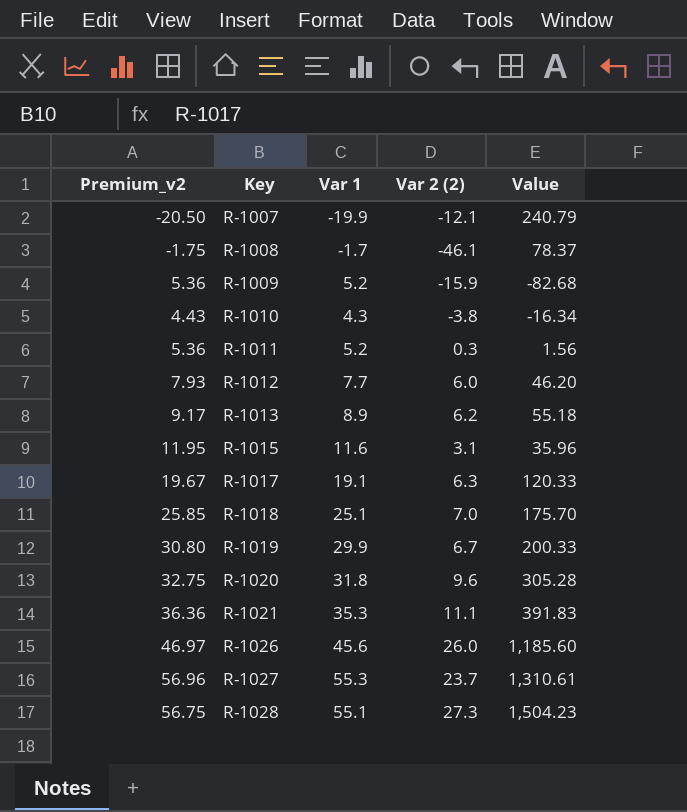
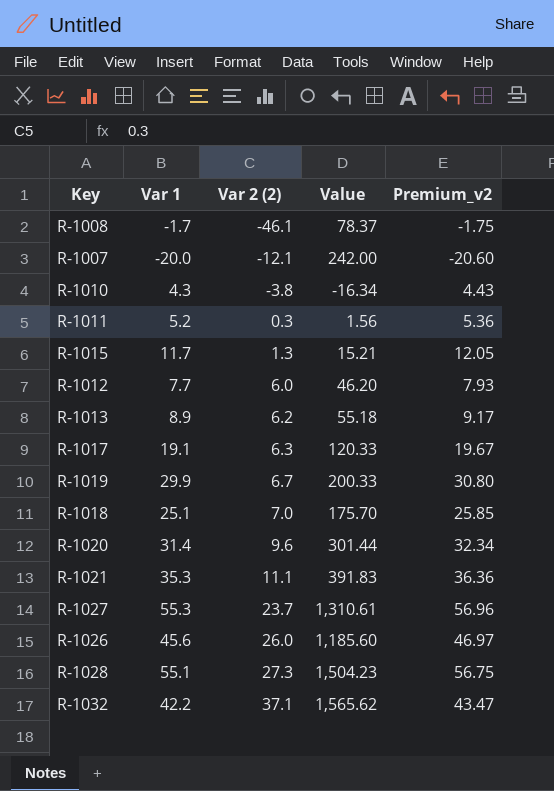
row order: Key ascending -> Var 2 (2) ascending
column Premium_v2 | position: 1 -> 5
row R-1009: 5.36 | 5.2 | -15.9 | -82.68 -> none
R-1007 | Var 1: -19.9 -> -20.0
R-1007 | Value: 240.79 -> 242.00
R-1007 | Premium_v2: -20.50 -> -20.60
R-1015 | Var 1: 11.6 -> 11.7
R-1015 | Var 2 (2): 3.1 -> 1.3
R-1015 | Value: 35.96 -> 15.21
R-1015 | Premium_v2: 11.95 -> 12.05
R-1020 | Var 1: 31.8 -> 31.4
R-1020 | Value: 305.28 -> 301.44
R-1020 | Premium_v2: 32.75 -> 32.34
row R-1032: none -> 42.2 | 37.1 | 1,565.62 | 43.47

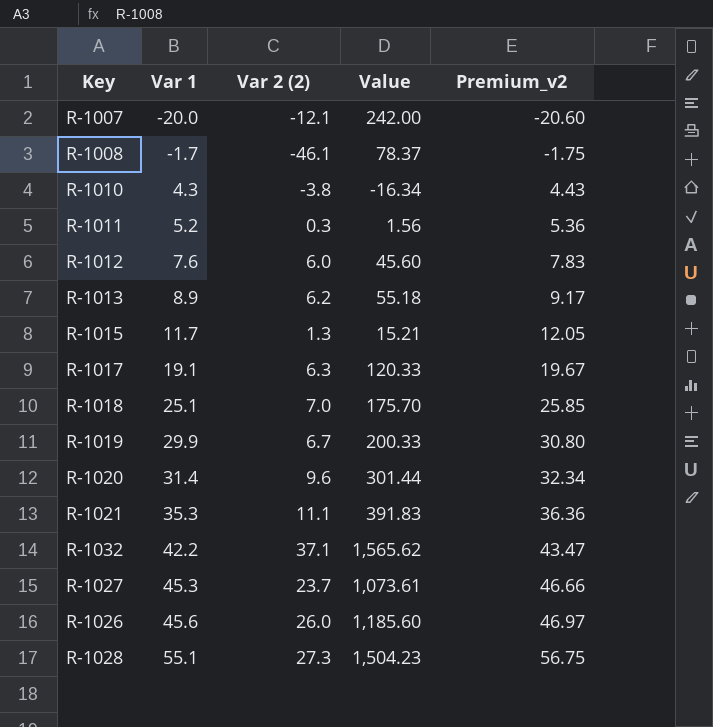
row order: Var 2 (2) ascending -> Var 1 ascending
R-1012 | Var 1: 7.7 -> 7.6
R-1012 | Value: 46.20 -> 45.60
R-1012 | Premium_v2: 7.93 -> 7.83
R-1027 | Var 1: 55.3 -> 45.3
R-1027 | Value: 1,310.61 -> 1,073.61
R-1027 | Premium_v2: 56.96 -> 46.66

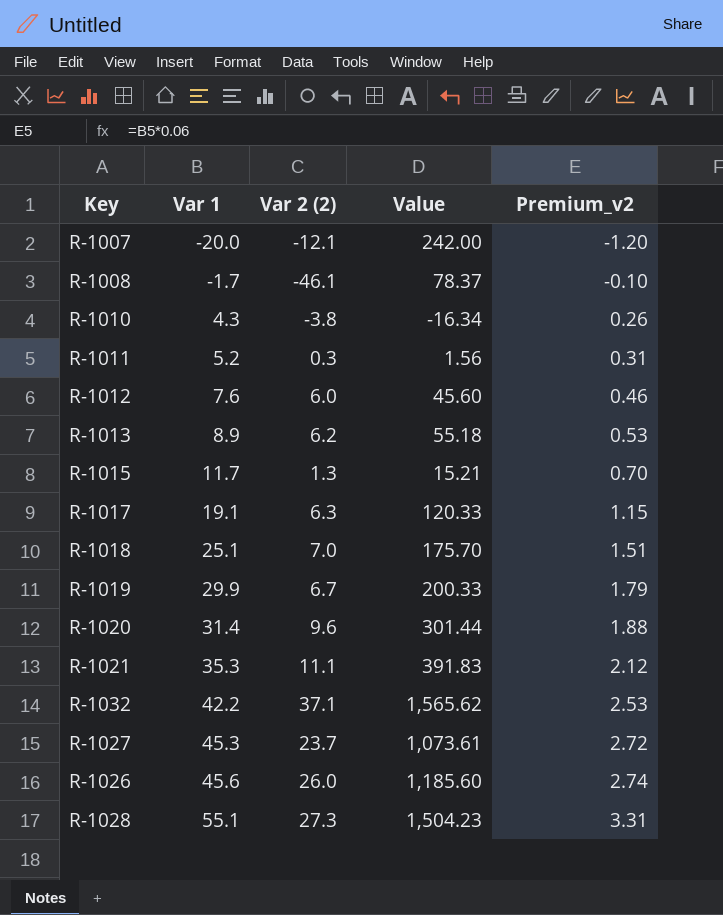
column Premium_v2 | formula: [Var 1] * 1.03 -> [Var 1] * 0.06

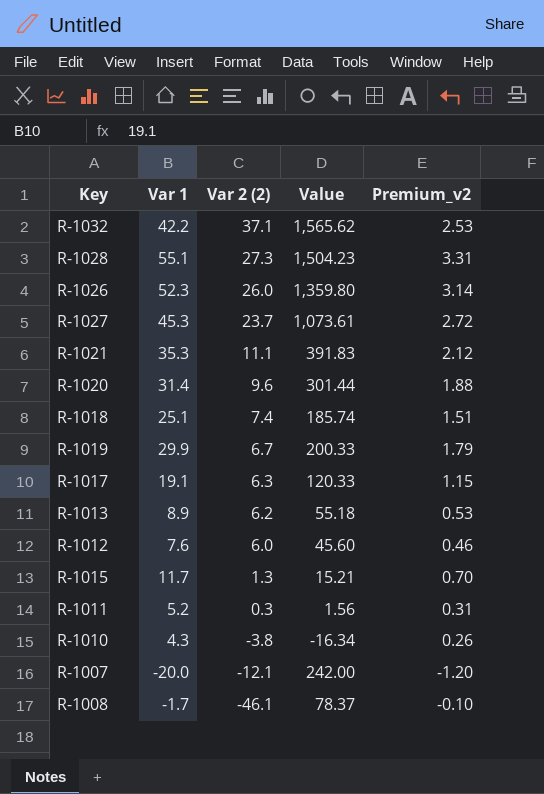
row order: Var 1 ascending -> Var 2 (2) descending
R-1026 | Var 1: 45.6 -> 52.3
R-1026 | Value: 1,185.60 -> 1,359.80
R-1026 | Premium_v2: 2.74 -> 3.14
R-1018 | Var 2 (2): 7.0 -> 7.4
R-1018 | Value: 175.70 -> 185.74

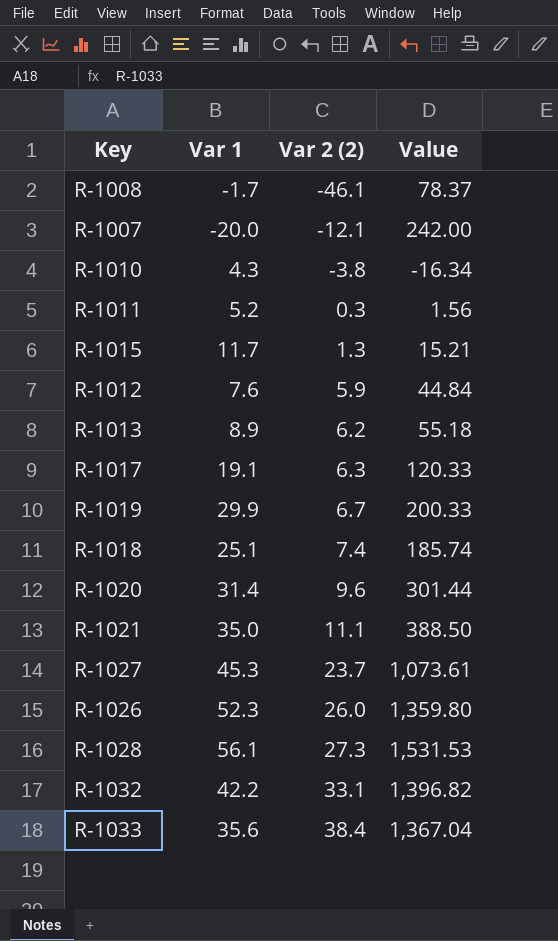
row order: Var 2 (2) descending -> Var 2 (2) ascending
column Premium_v2 | formula: [Var 1] * 0.06 -> none
R-1012 | Var 2 (2): 6.0 -> 5.9
R-1012 | Value: 45.60 -> 44.84
R-1021 | Var 1: 35.3 -> 35.0
R-1021 | Value: 391.83 -> 388.50
R-1028 | Var 1: 55.1 -> 56.1
R-1028 | Value: 1,504.23 -> 1,531.53
R-1032 | Var 2 (2): 37.1 -> 33.1
R-1032 | Value: 1,565.62 -> 1,396.82
row R-1033: none -> 35.6 | 38.4 | 1,367.04

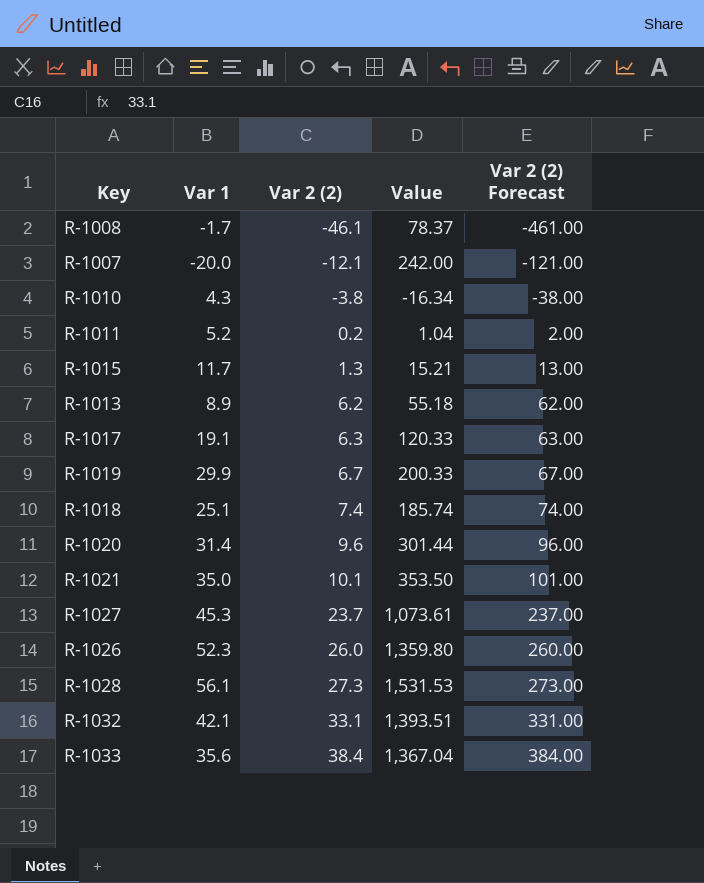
column Var 2 (2) Forecast | formula: none -> [Var 2 (2)] * 10
row R-1012: 7.6 | 5.9 | 44.84 -> none
R-1011 | Var 2 (2): 0.3 -> 0.2
R-1011 | Value: 1.56 -> 1.04
R-1021 | Var 2 (2): 11.1 -> 10.1
R-1021 | Value: 388.50 -> 353.50
R-1032 | Var 1: 42.2 -> 42.1
R-1032 | Value: 1,396.82 -> 1,393.51

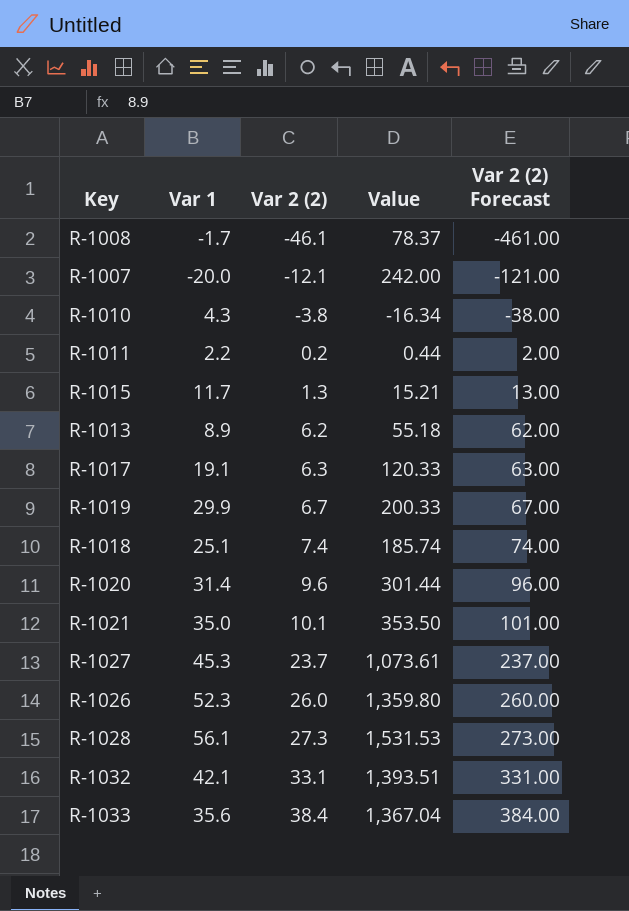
R-1011 | Var 1: 5.2 -> 2.2
R-1011 | Value: 1.04 -> 0.44

